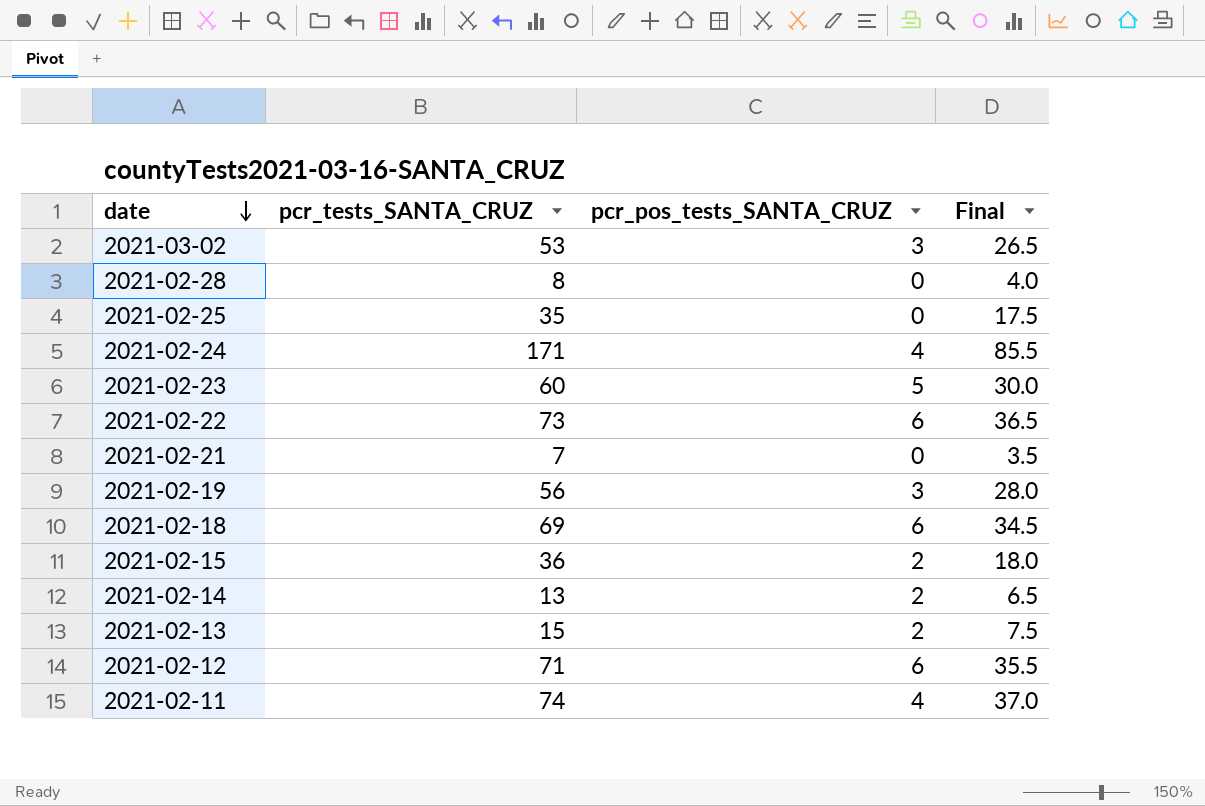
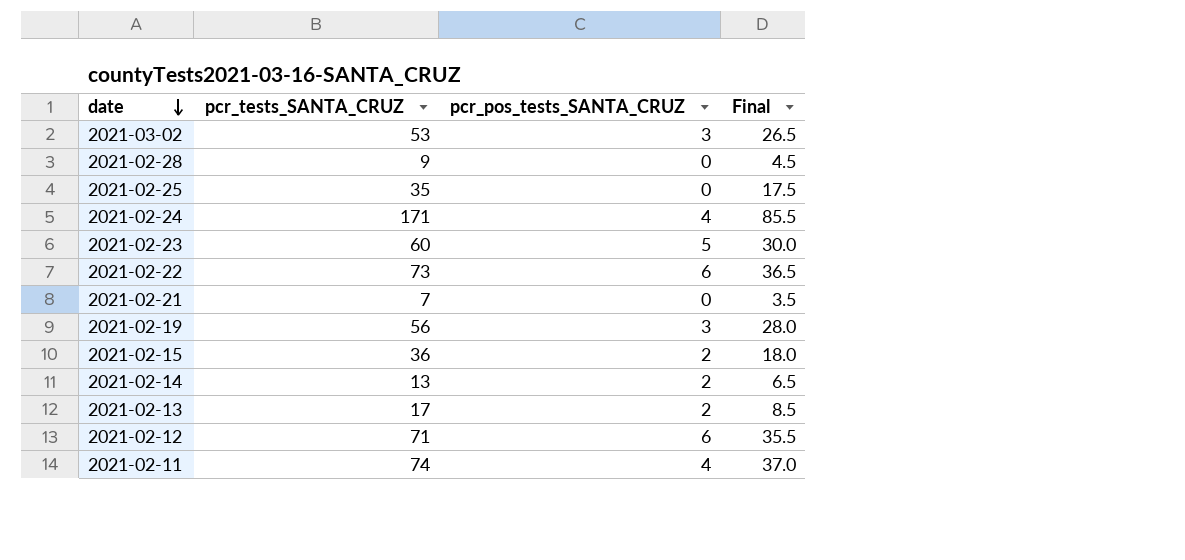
row 2021-02-18: 69 | 6 | 34.5 -> none
2021-02-28 | pcr_tests_SANTA_CRUZ: 8 -> 9
2021-02-28 | Final: 4.0 -> 4.5
2021-02-13 | pcr_tests_SANTA_CRUZ: 15 -> 17
2021-02-13 | Final: 7.5 -> 8.5

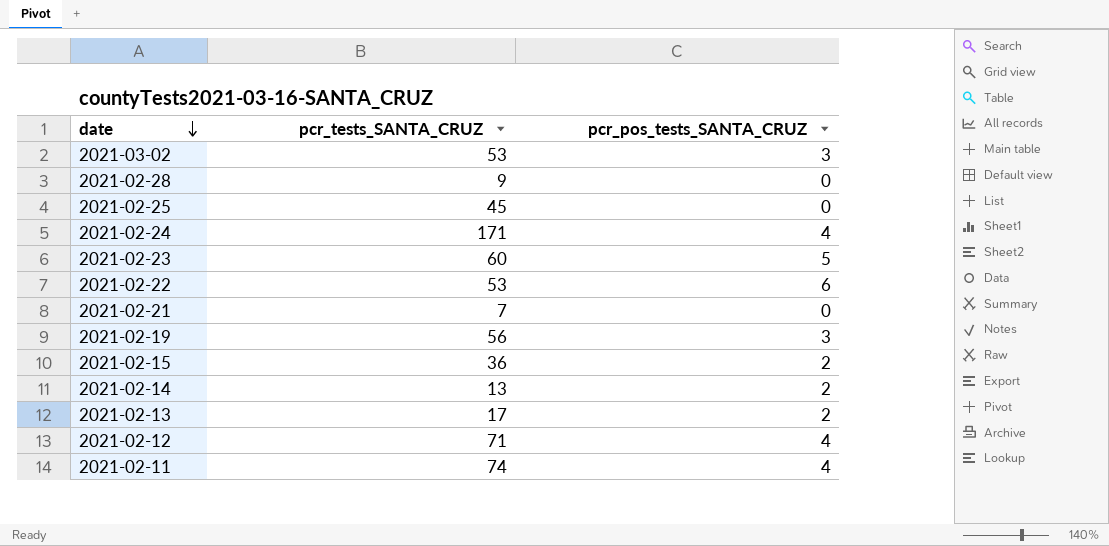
column Final | formula: [pcr_tests_SANTA_CRUZ] * 0.5 -> none
2021-02-25 | pcr_tests_SANTA_CRUZ: 35 -> 45
2021-02-22 | pcr_tests_SANTA_CRUZ: 73 -> 53
2021-02-12 | pcr_pos_tests_SANTA_CRUZ: 6 -> 4

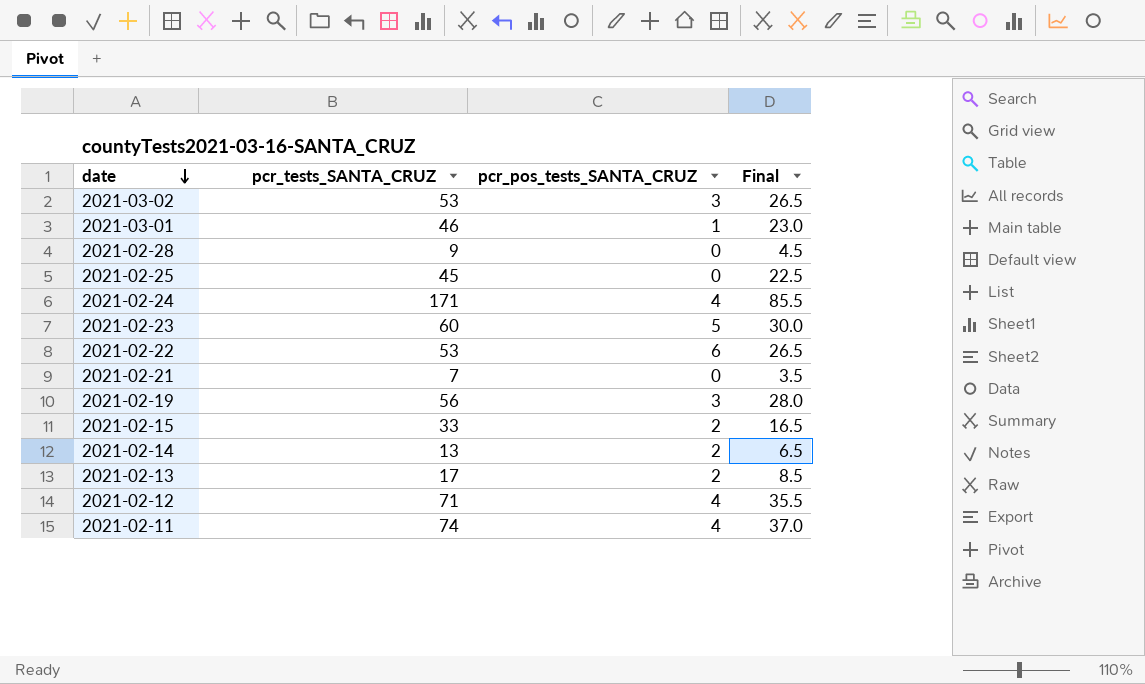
column Final | formula: none -> [pcr_tests_SANTA_CRUZ] * 0.5
row 2021-03-01: none -> 46 | 1 | 23.0
2021-02-15 | pcr_tests_SANTA_CRUZ: 36 -> 33

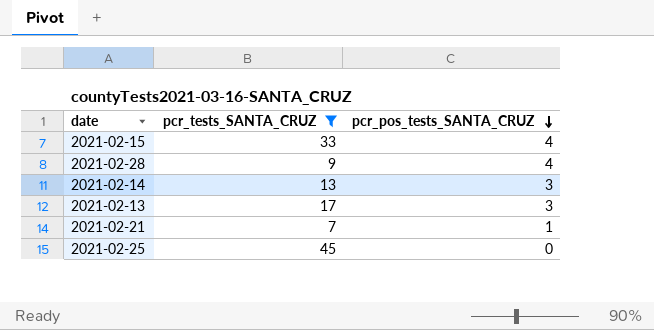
filter: none -> pcr_tests_SANTA_CRUZ <= 45
row order: date descending -> pcr_pos_tests_SANTA_CRUZ descending
column Final | formula: [pcr_tests_SANTA_CRUZ] * 0.5 -> none
2021-02-15 | pcr_pos_tests_SANTA_CRUZ: 2 -> 4
2021-02-28 | pcr_pos_tests_SANTA_CRUZ: 0 -> 4
2021-02-14 | pcr_pos_tests_SANTA_CRUZ: 2 -> 3
2021-02-13 | pcr_pos_tests_SANTA_CRUZ: 2 -> 3
2021-02-21 | pcr_pos_tests_SANTA_CRUZ: 0 -> 1

